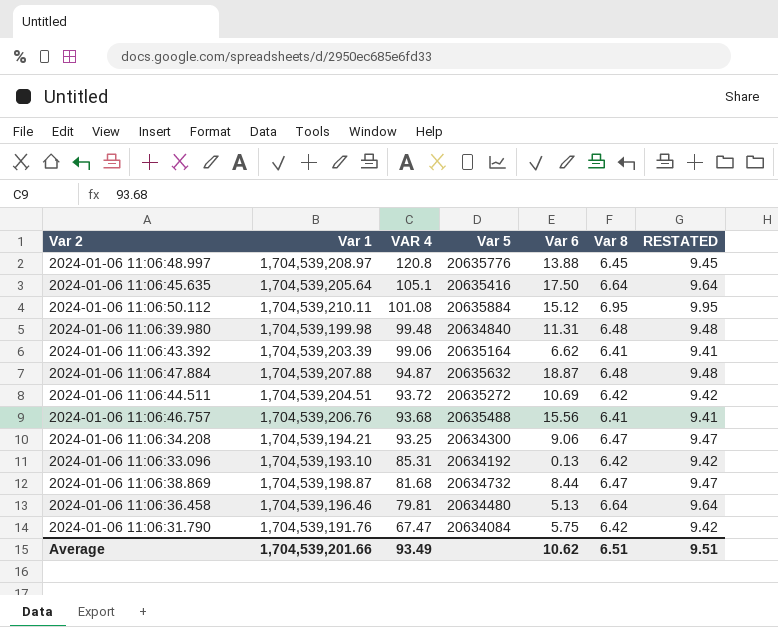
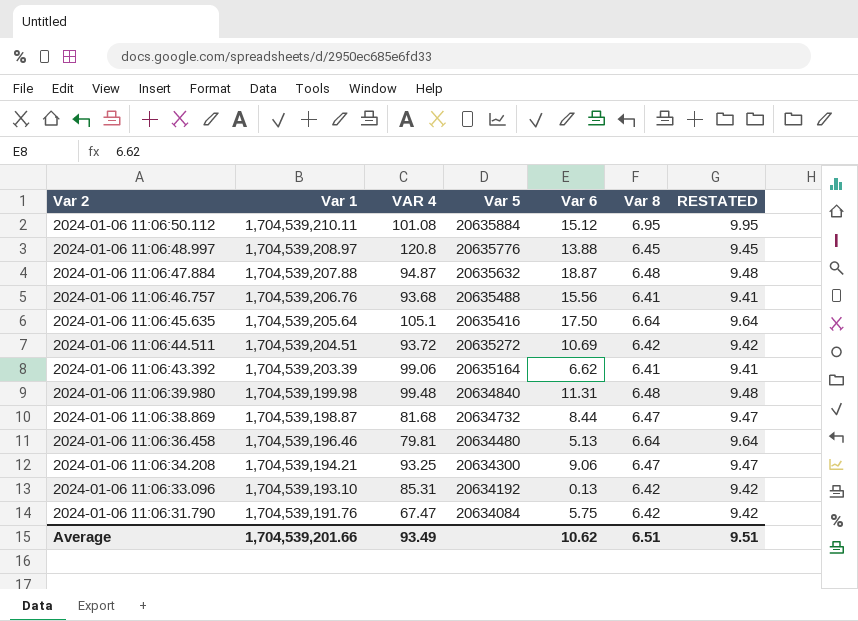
row order: VAR 4 descending -> Var 2 descending

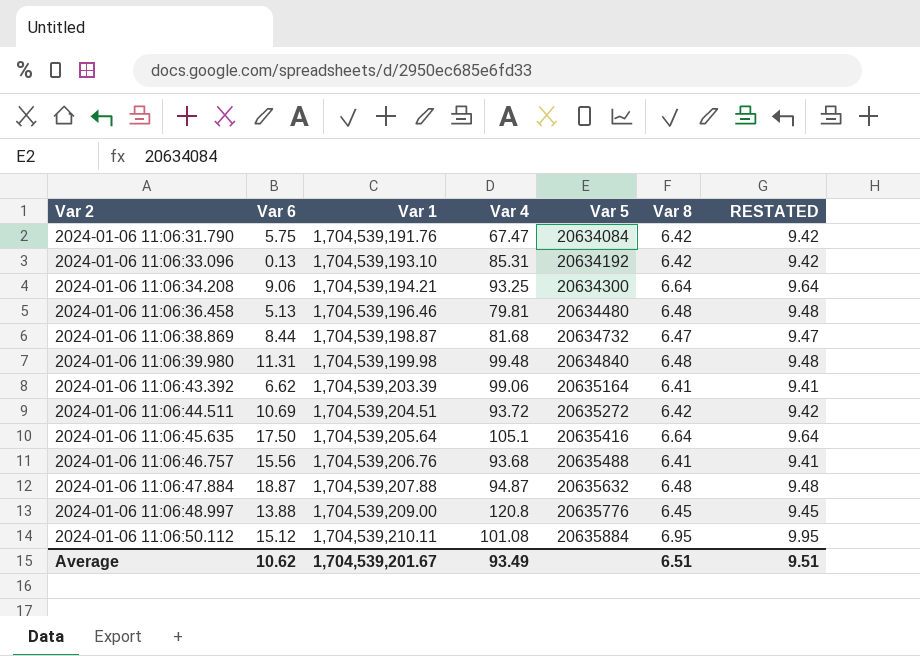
row order: Var 2 descending -> Var 2 ascending
column Var 6 | position: 5 -> 2
column name: VAR 4 -> Var 4
2024-01-06 11:06:34.208 | Var 8: 6.47 -> 6.64
2024-01-06 11:06:34.208 | RESTATED: 9.47 -> 9.64
2024-01-06 11:06:36.458 | Var 8: 6.64 -> 6.48
2024-01-06 11:06:36.458 | RESTATED: 9.64 -> 9.48
2024-01-06 11:06:48.997 | Var 1: 1,704,539,208.97 -> 1,704,539,209.00
Average | Var 1: 1,704,539,201.66 -> 1,704,539,201.67

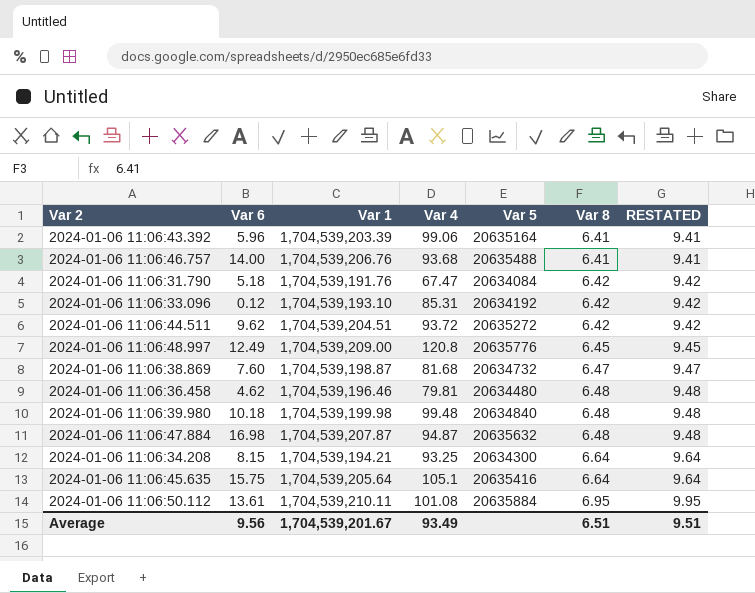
row order: Var 2 ascending -> Var 8 ascending
2024-01-06 11:06:43.392 | Var 6: 6.62 -> 5.96
2024-01-06 11:06:46.757 | Var 6: 15.56 -> 14.00
2024-01-06 11:06:31.790 | Var 6: 5.75 -> 5.18
2024-01-06 11:06:33.096 | Var 6: 0.13 -> 0.12
2024-01-06 11:06:44.511 | Var 6: 10.69 -> 9.62
2024-01-06 11:06:48.997 | Var 6: 13.88 -> 12.49
2024-01-06 11:06:38.869 | Var 6: 8.44 -> 7.60
2024-01-06 11:06:36.458 | Var 6: 5.13 -> 4.62
2024-01-06 11:06:39.980 | Var 6: 11.31 -> 10.18
2024-01-06 11:06:47.884 | Var 6: 18.87 -> 16.98
2024-01-06 11:06:47.884 | Var 1: 1,704,539,207.88 -> 1,704,539,207.87
2024-01-06 11:06:34.208 | Var 6: 9.06 -> 8.15
2024-01-06 11:06:45.635 | Var 6: 17.50 -> 15.75
2024-01-06 11:06:50.112 | Var 6: 15.12 -> 13.61
Average | Var 6: 10.62 -> 9.56

